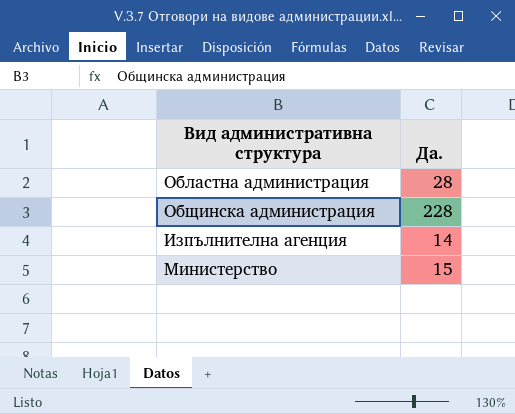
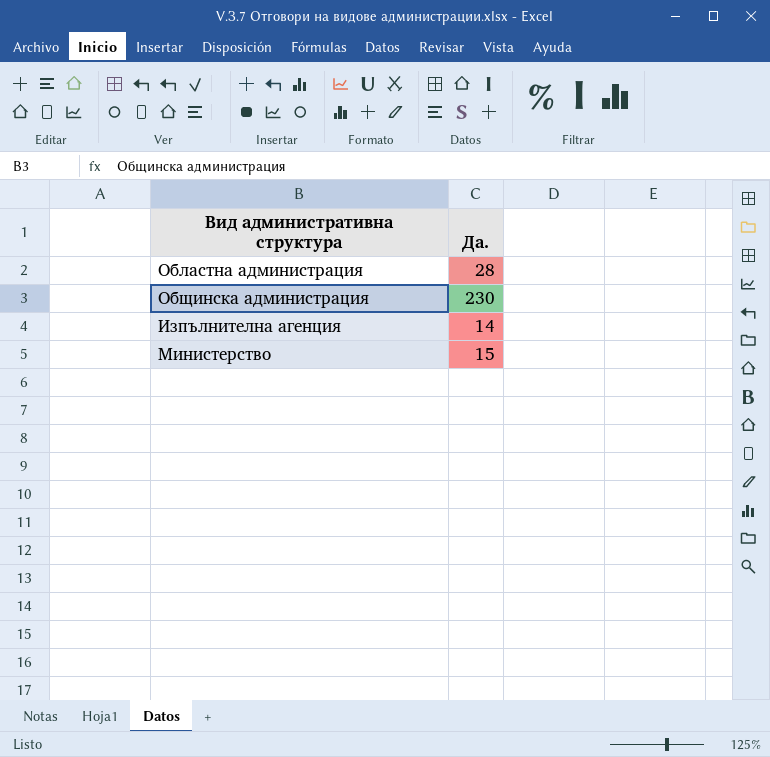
Общинска администрация | Да.: 228 -> 230

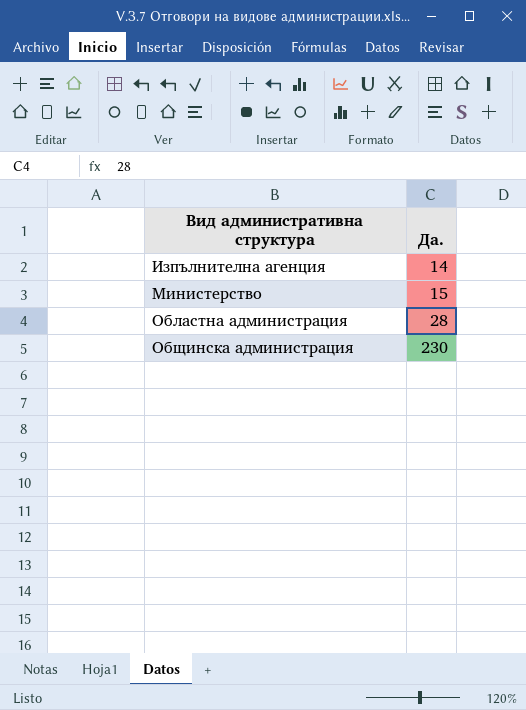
row order: none -> Вид административна структура ascending

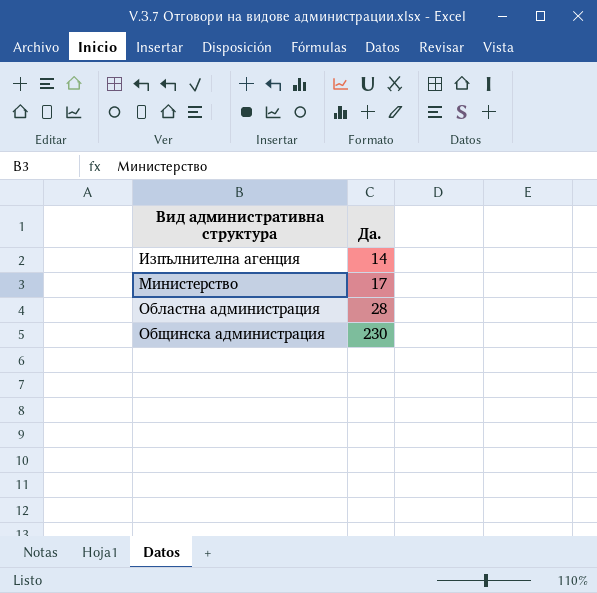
Министерство | Да.: 15 -> 17

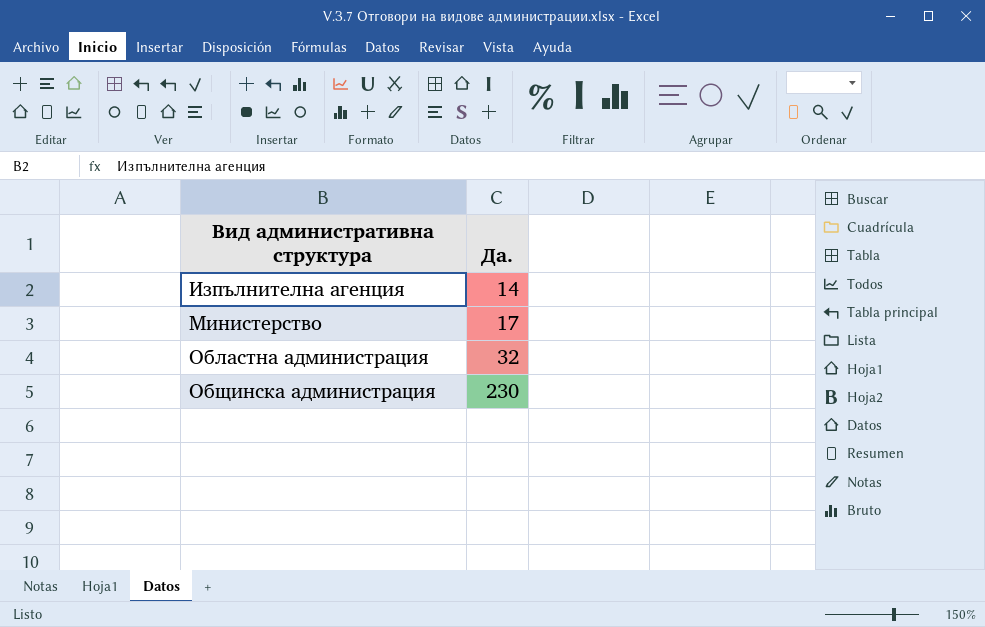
Областна администрация | Да.: 28 -> 32

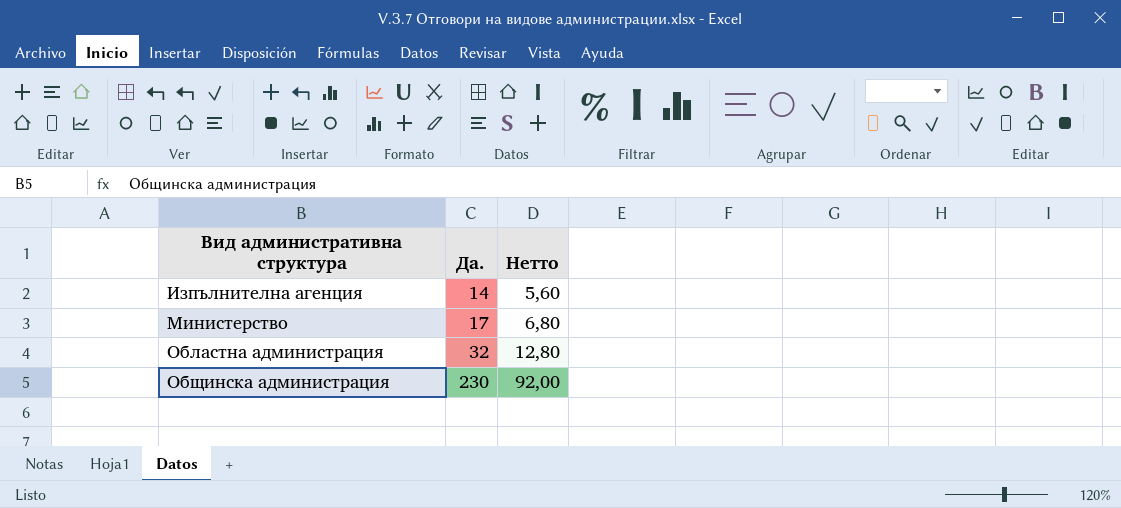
column Нетто | formula: none -> [Да.] * 0,4

